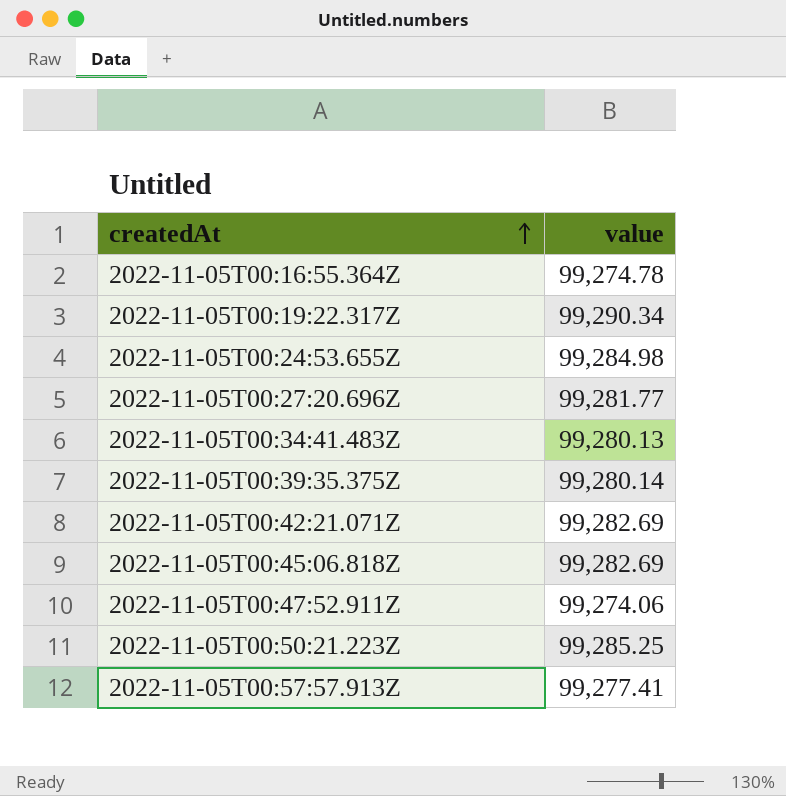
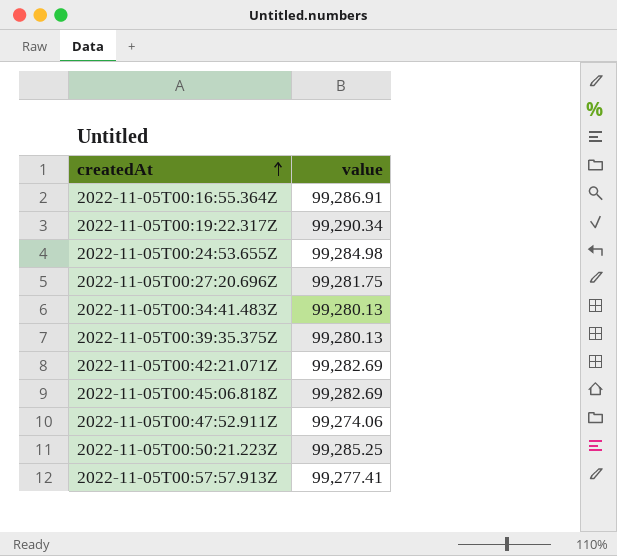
2022-11-05T00:16:55.364Z | value: 99,274.78 -> 99,286.91
2022-11-05T00:27:20.696Z | value: 99,281.77 -> 99,281.75
2022-11-05T00:39:35.375Z | value: 99,280.14 -> 99,280.13

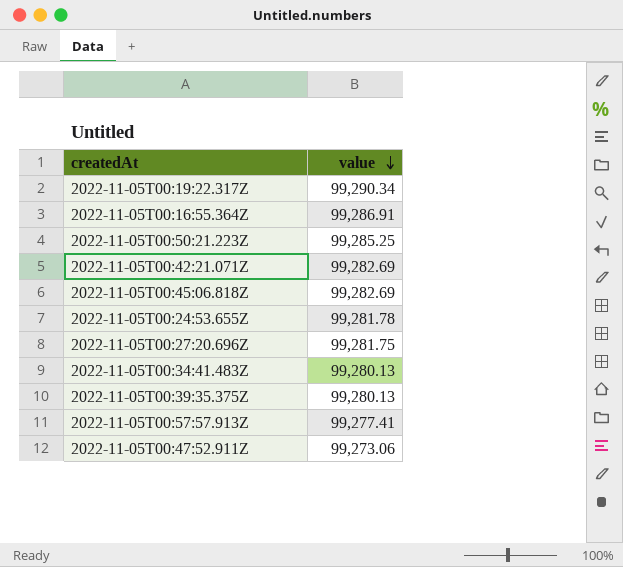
row order: createdAt ascending -> value descending
2022-11-05T00:24:53.655Z | value: 99,284.98 -> 99,281.78
2022-11-05T00:47:52.911Z | value: 99,274.06 -> 99,273.06

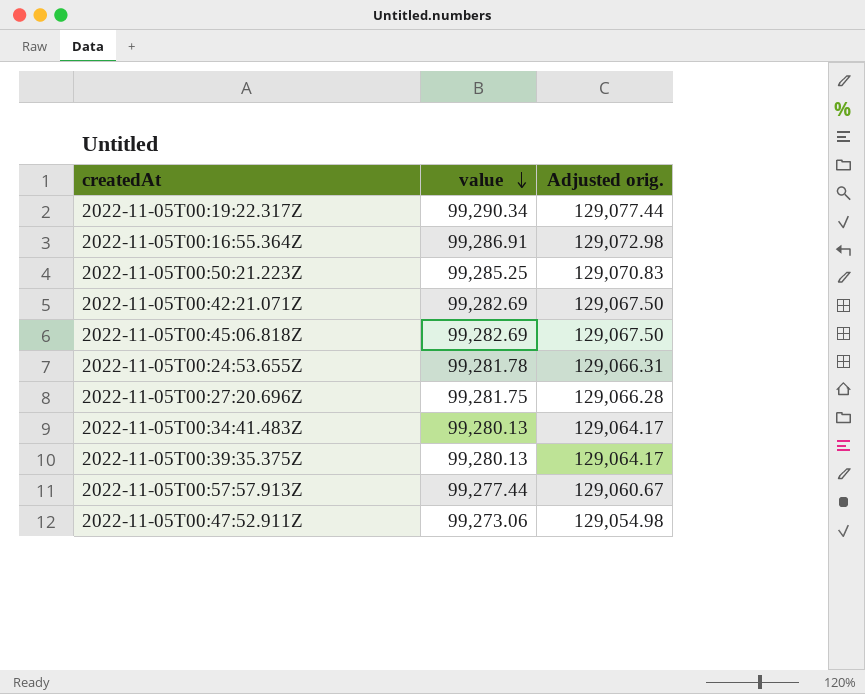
column Adjusted orig. | formula: none -> [value] * 1.3
2022-11-05T00:57:57.913Z | value: 99,277.41 -> 99,277.44

